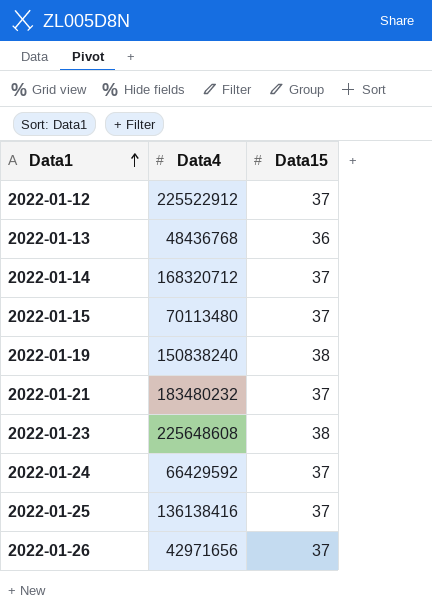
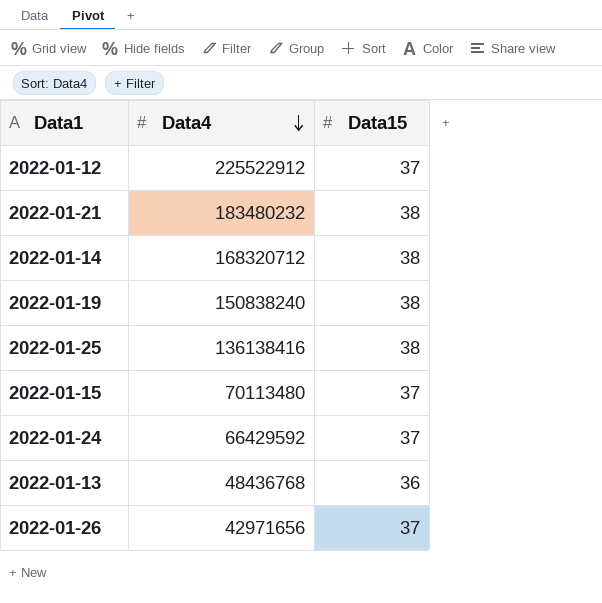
row order: Data1 ascending -> Data4 descending
row 2022-01-23: 225648608 | 38 -> none
2022-01-21 | Data15: 37 -> 38
2022-01-14 | Data15: 37 -> 38
2022-01-25 | Data15: 37 -> 38

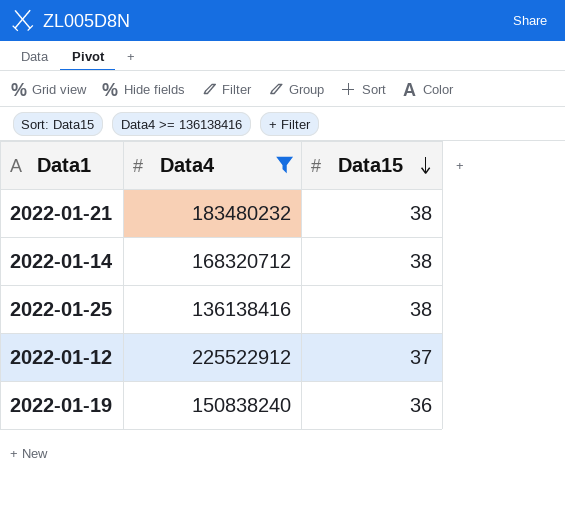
filter: none -> Data4 >= 136138416
row order: Data4 descending -> Data15 descending
2022-01-19 | Data15: 38 -> 36

